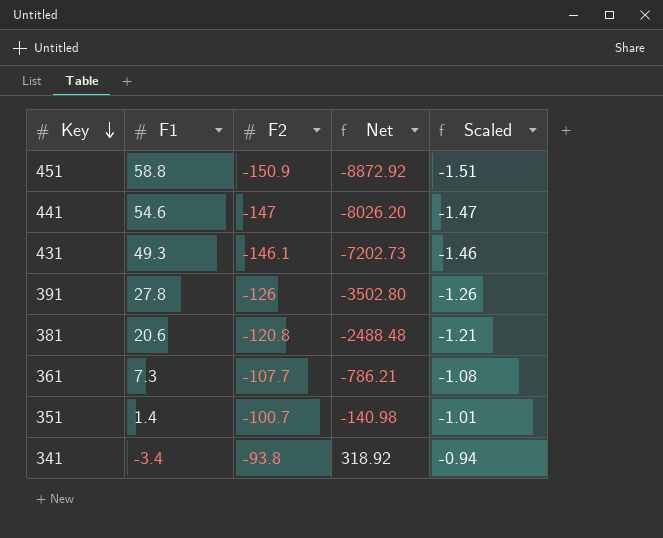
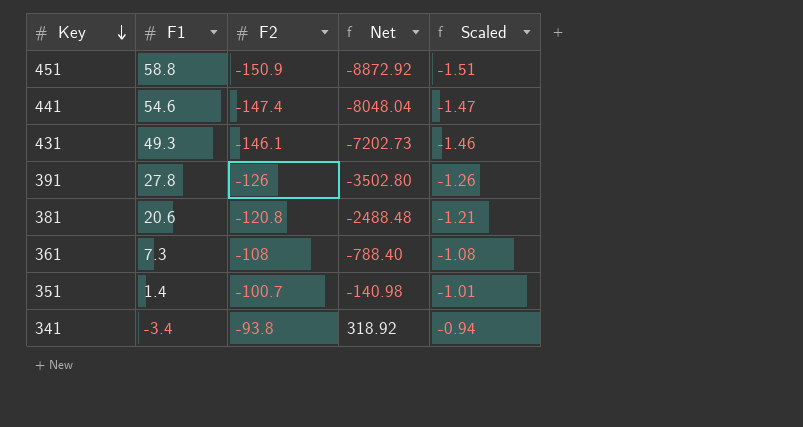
441 | F2: -147 -> -147.4
441 | Net: -8026.20 -> -8048.04
361 | F2: -107.7 -> -108
361 | Net: -786.21 -> -788.40

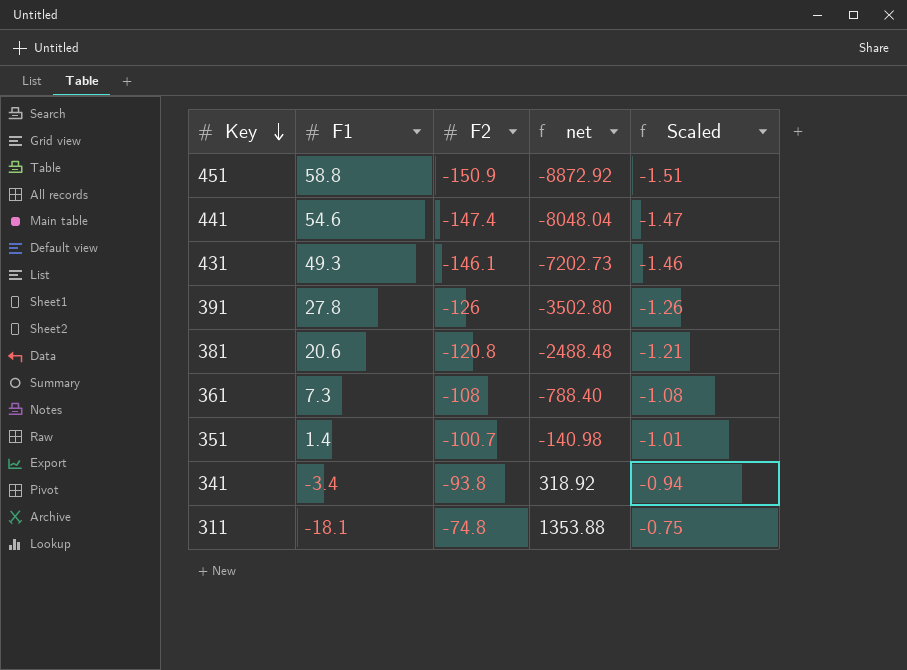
column name: Net -> net
row 311: none -> -18.1 | -74.8 | 1353.88 | -0.75

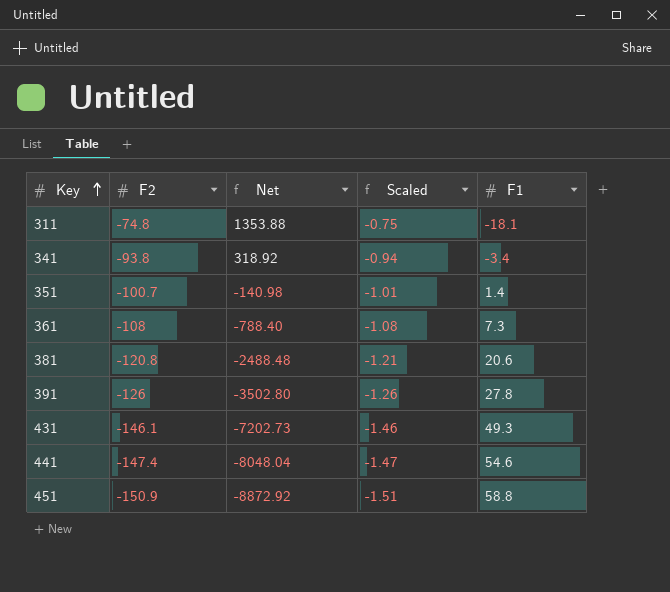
row order: Key descending -> Key ascending
column name: net -> Net
column F1 | position: 2 -> 5

